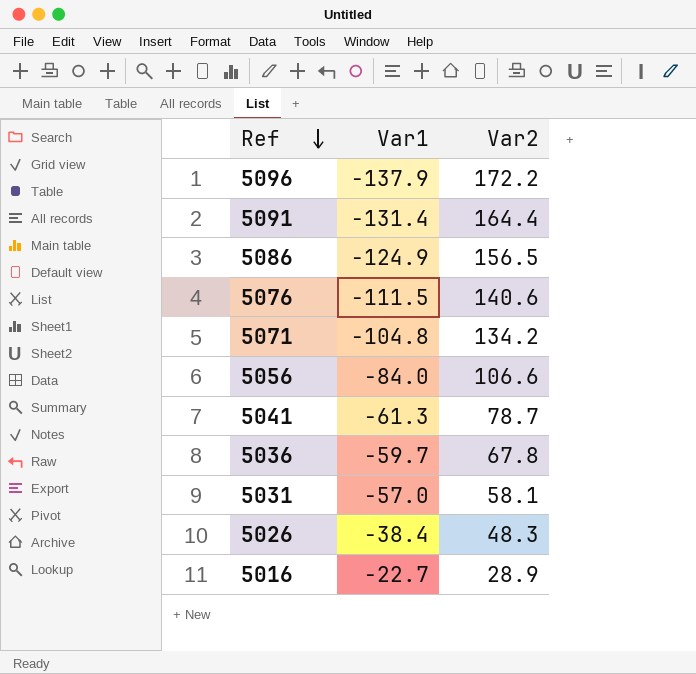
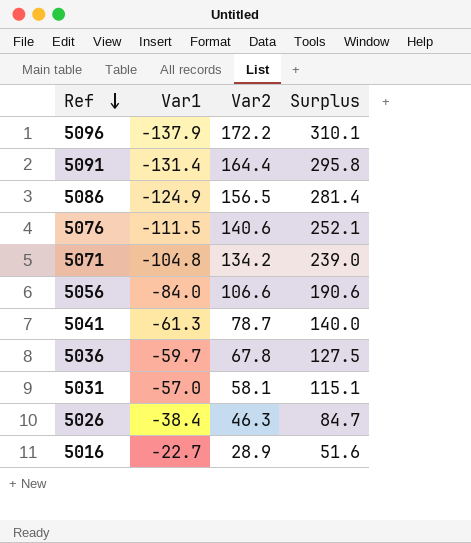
column Surplus | formula: none -> [Var2] - [Var1]
5026 | Var2: 48.3 -> 46.3

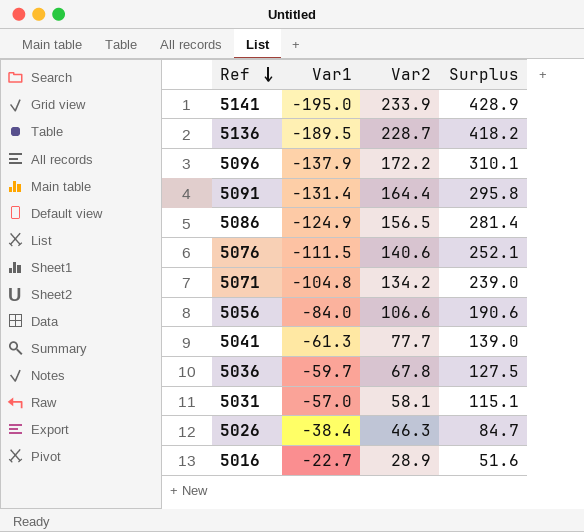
row 5141: none -> -195.0 | 233.9 | 428.9
row 5136: none -> -189.5 | 228.7 | 418.2
5041 | Var2: 78.7 -> 77.7
5041 | Surplus: 140.0 -> 139.0

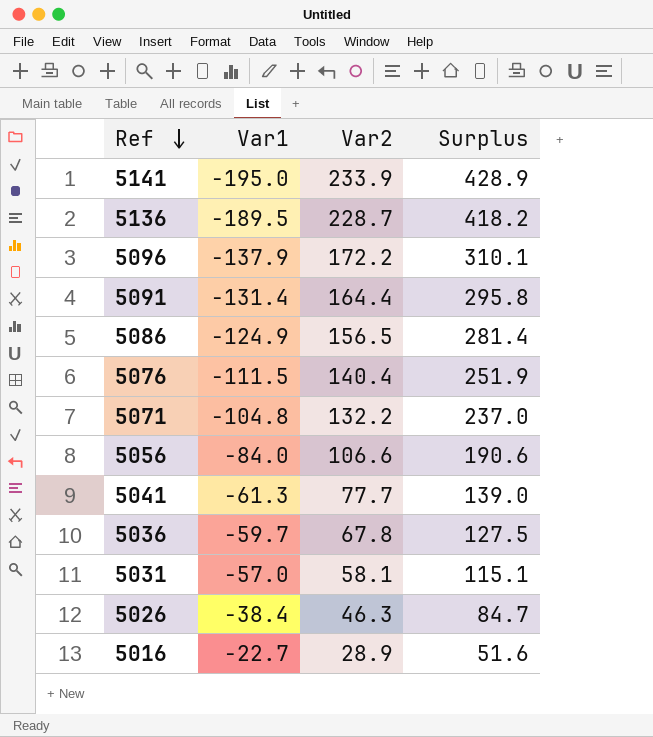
5076 | Var2: 140.6 -> 140.4
5076 | Surplus: 252.1 -> 251.9
5071 | Var2: 134.2 -> 132.2
5071 | Surplus: 239.0 -> 237.0

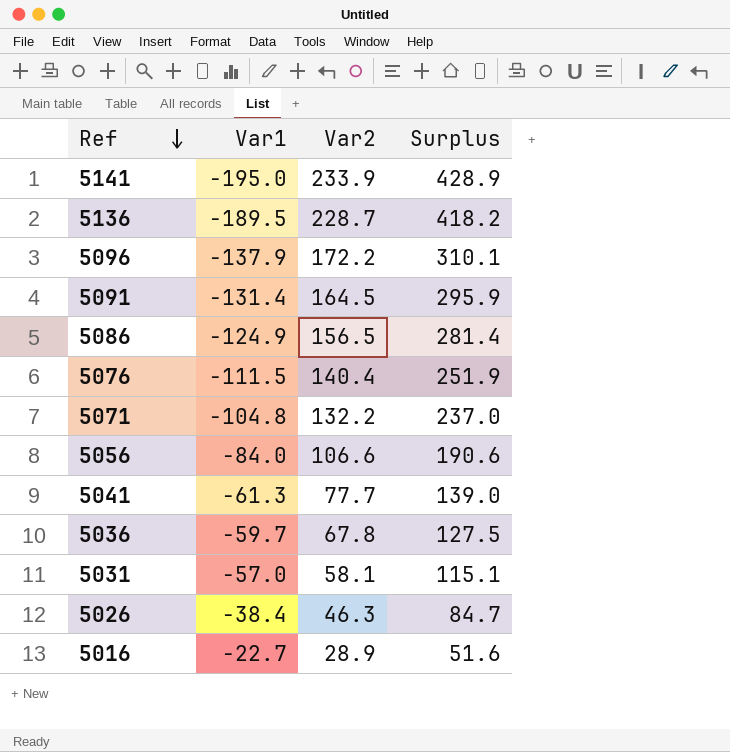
5091 | Var2: 164.4 -> 164.5
5091 | Surplus: 295.8 -> 295.9

